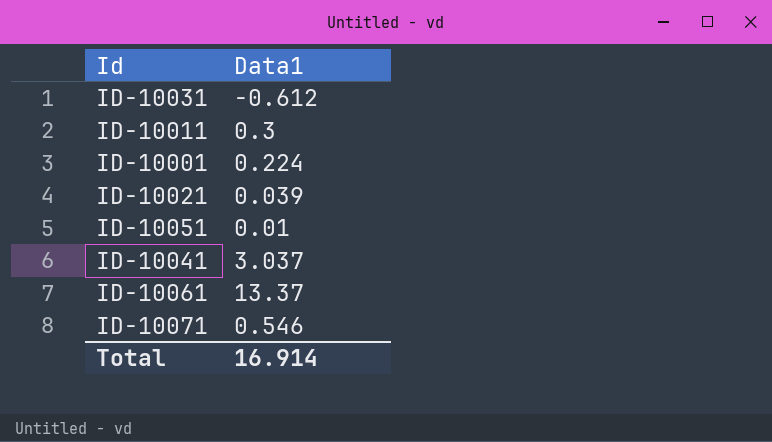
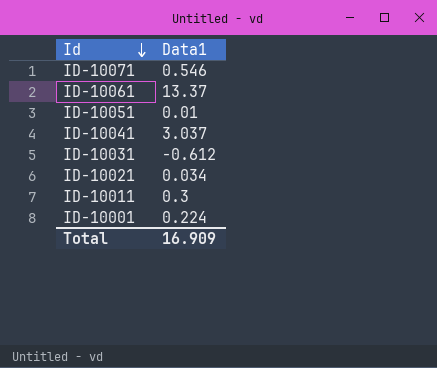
row order: none -> Id descending
ID-10021 | Data1: 0.039 -> 0.034
Total | Data1: 16.914 -> 16.909

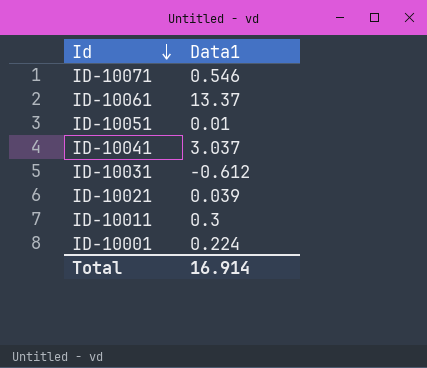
ID-10021 | Data1: 0.034 -> 0.039
Total | Data1: 16.909 -> 16.914

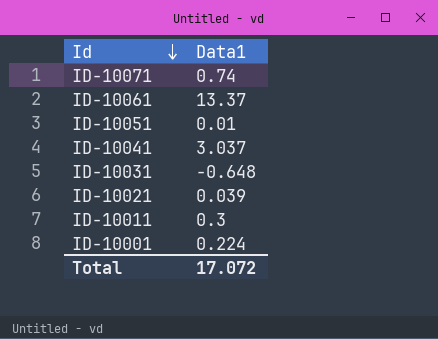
ID-10071 | Data1: 0.546 -> 0.74
ID-10031 | Data1: -0.612 -> -0.648
Total | Data1: 16.914 -> 17.072

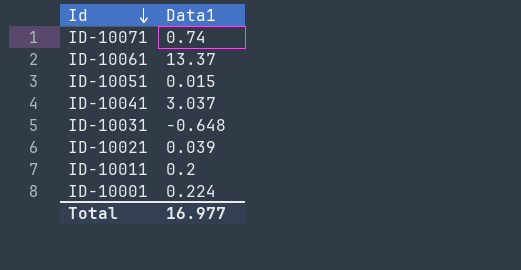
ID-10051 | Data1: 0.01 -> 0.015
ID-10011 | Data1: 0.3 -> 0.2
Total | Data1: 17.072 -> 16.977

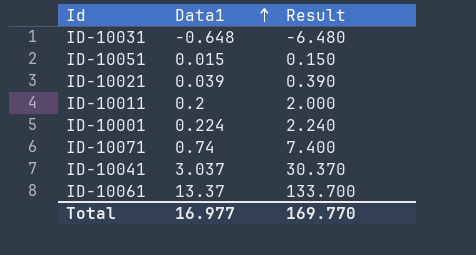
row order: Id descending -> Data1 ascending
column Result | formula: none -> [Data1] * 10

